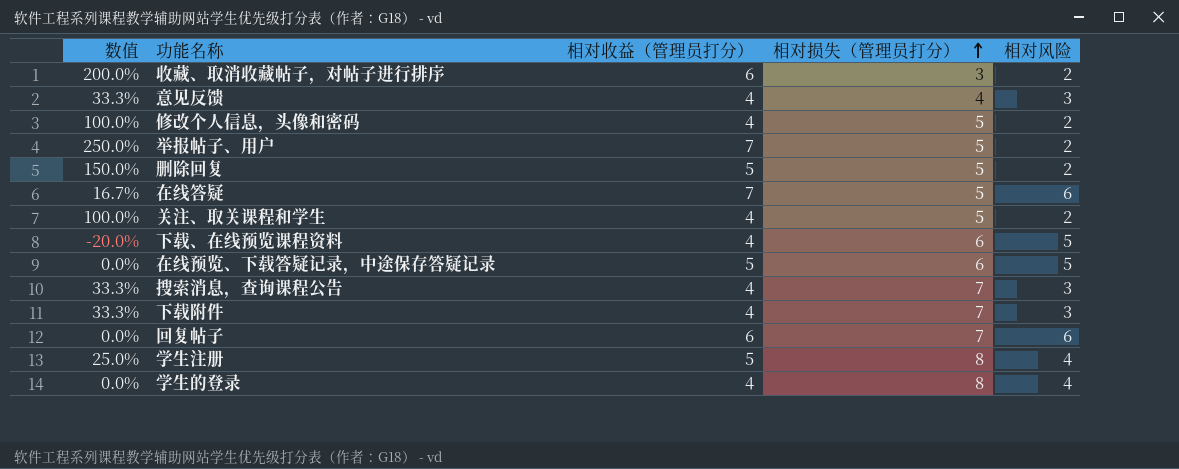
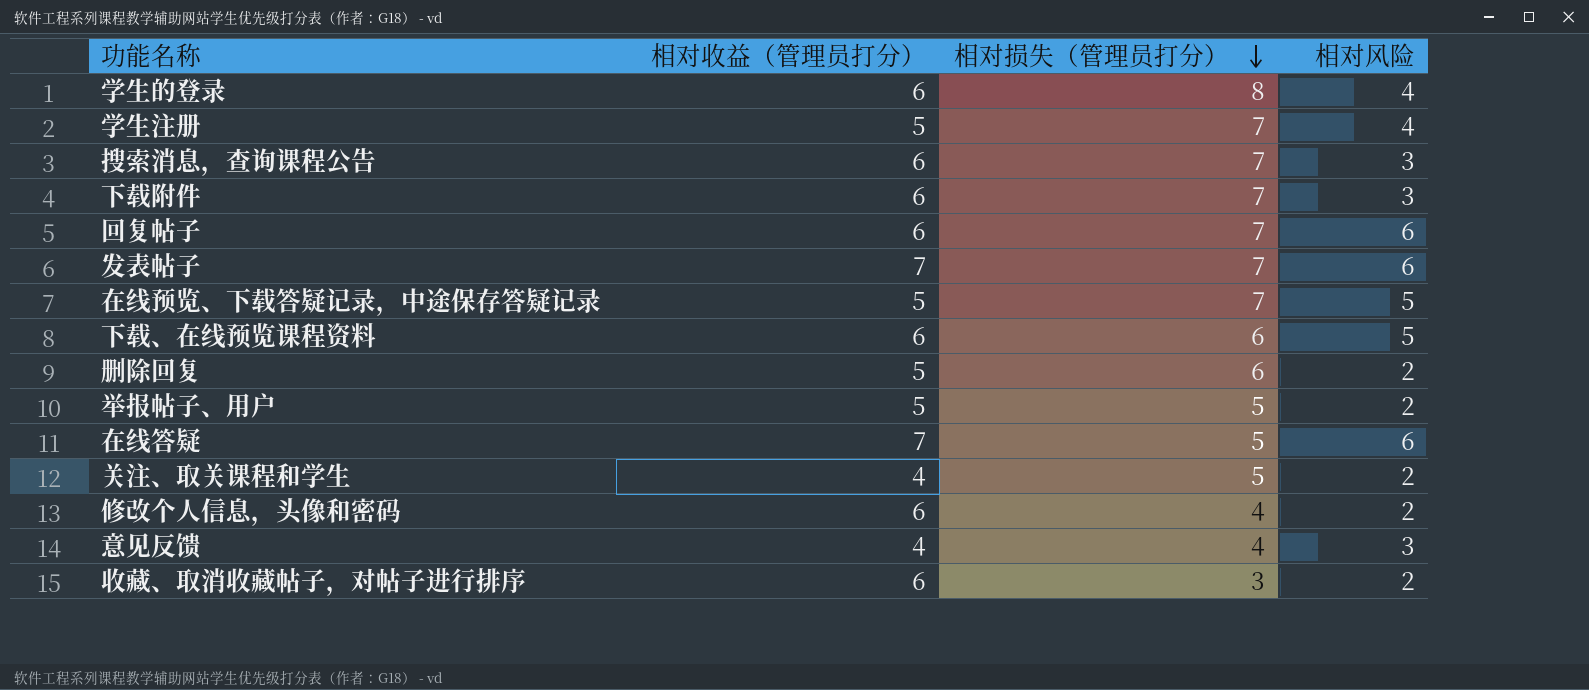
row order: 相对损失（管理员打分） ascending -> 相对损失（管理员打分） descending
column 数值 | formula: ([相对收益（管理员打分）] - [相对风险]) / [相对风险] -> none
学生的登录 | 相对收益（管理员打分）: 4 -> 6
学生注册 | 相对损失（管理员打分）: 8 -> 7
搜索消息，查询课程公告 | 相对收益（管理员打分）: 4 -> 6
下载附件 | 相对收益（管理员打分）: 4 -> 6
row 发表帖子: none -> 7 | 7 | 6
在线预览、下载答疑记录，中途保存答疑记录 | 相对损失（管理员打分）: 6 -> 7
下载、在线预览课程资料 | 相对收益（管理员打分）: 4 -> 6
删除回复 | 相对损失（管理员打分）: 5 -> 6
举报帖子、用户 | 相对收益（管理员打分）: 7 -> 5
修改个人信息，头像和密码 | 相对收益（管理员打分）: 4 -> 6
修改个人信息，头像和密码 | 相对损失（管理员打分）: 5 -> 4

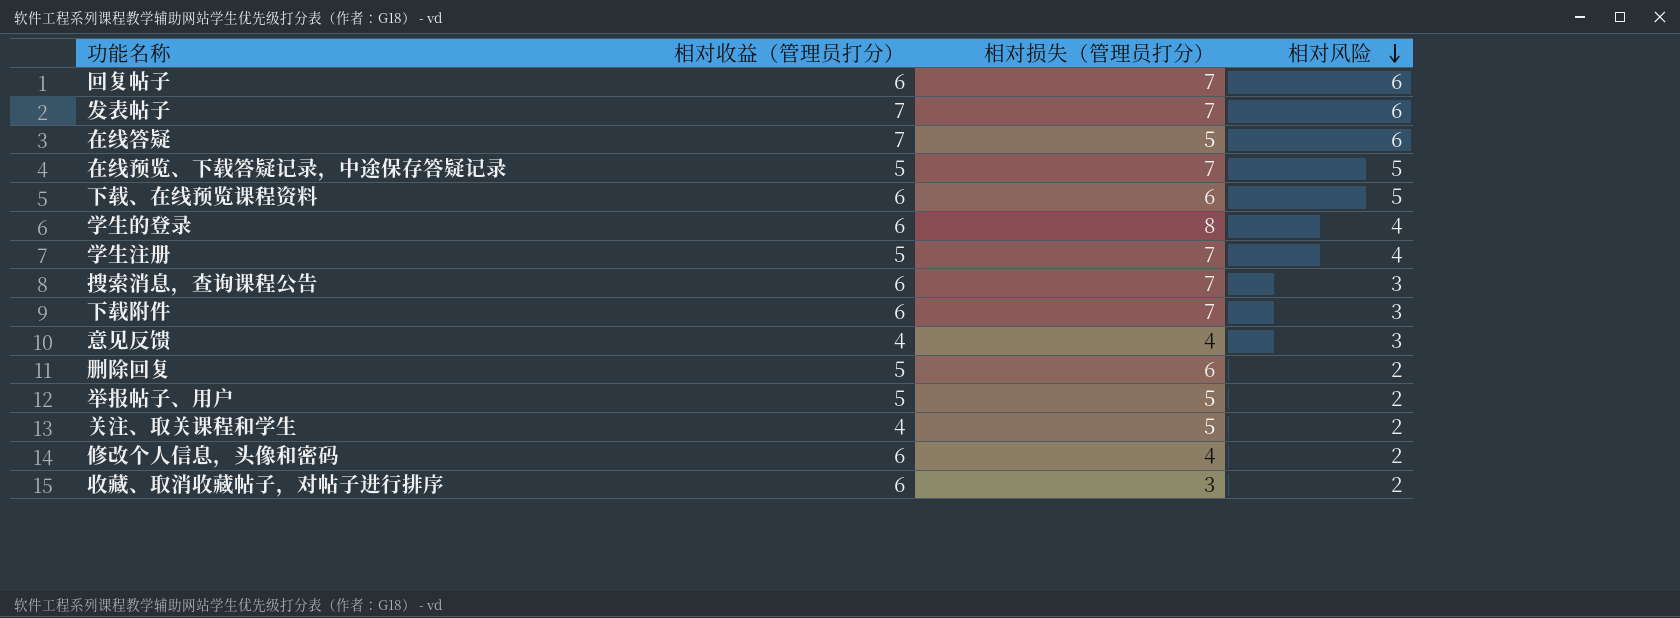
row order: 相对损失（管理员打分） descending -> 相对风险 descending

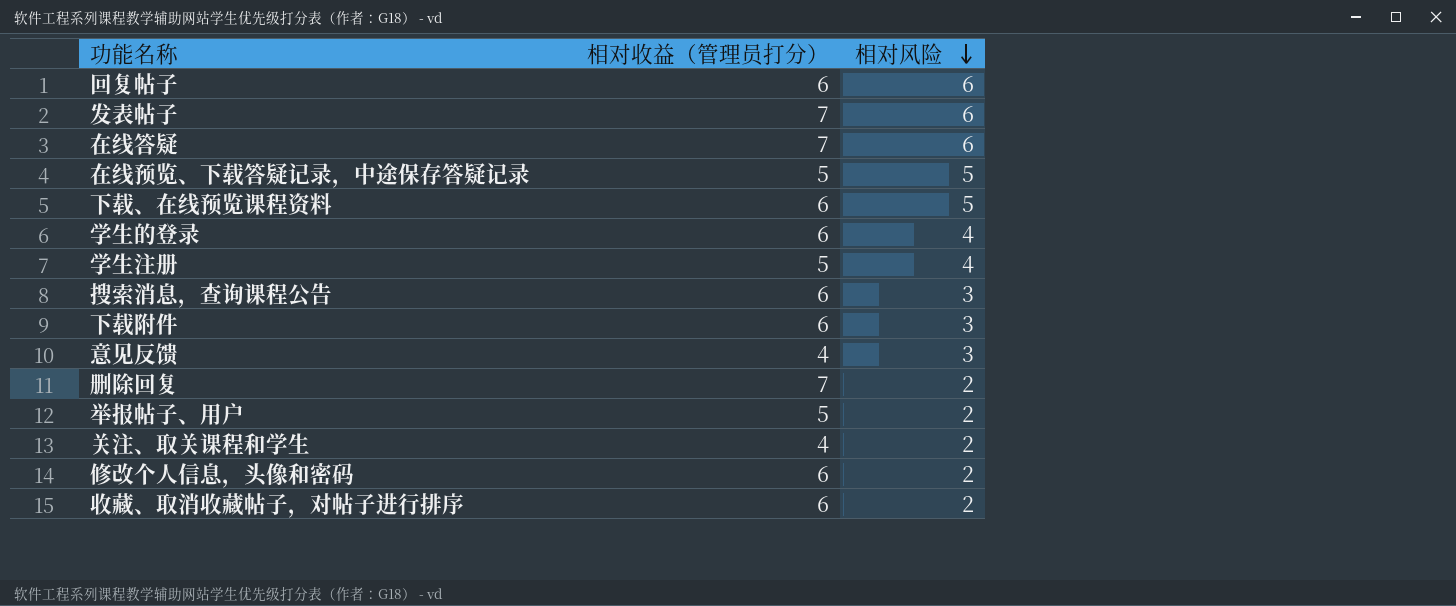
column 相对损失（管理员打分） | position: 3 -> none
删除回复 | 相对收益（管理员打分）: 5 -> 7

